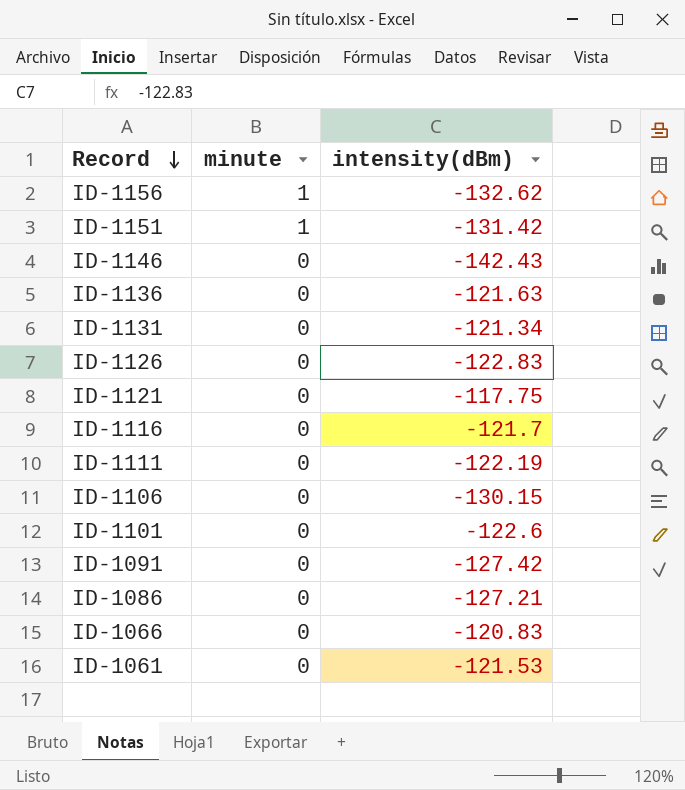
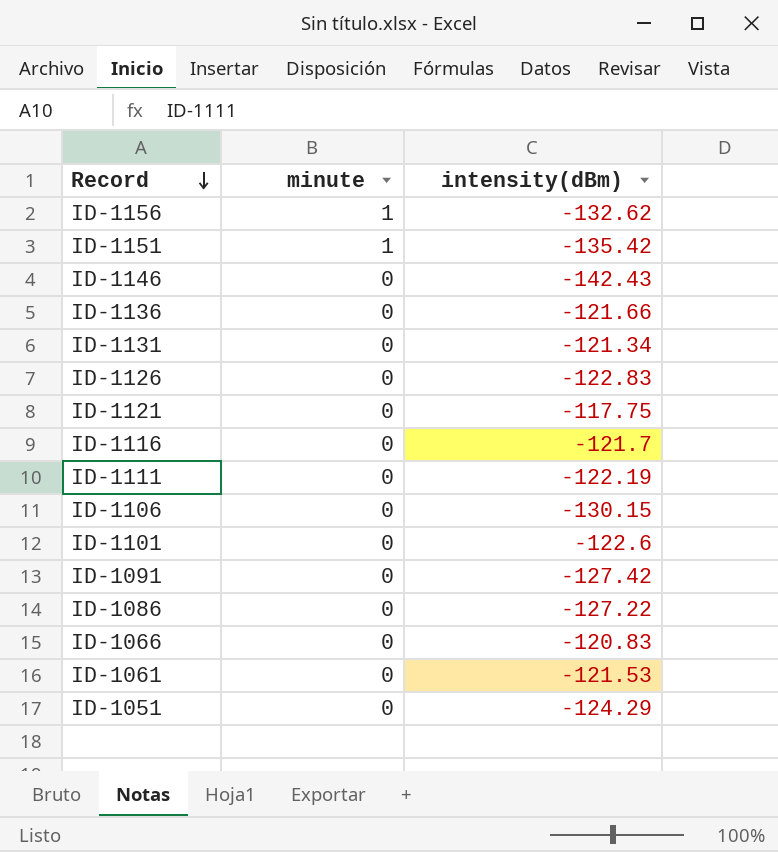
ID-1151 | intensity(dBm): -131.42 -> -135.42
ID-1136 | intensity(dBm): -121.63 -> -121.66
ID-1086 | intensity(dBm): -127.21 -> -127.22
row ID-1051: none -> 0 | -124.29

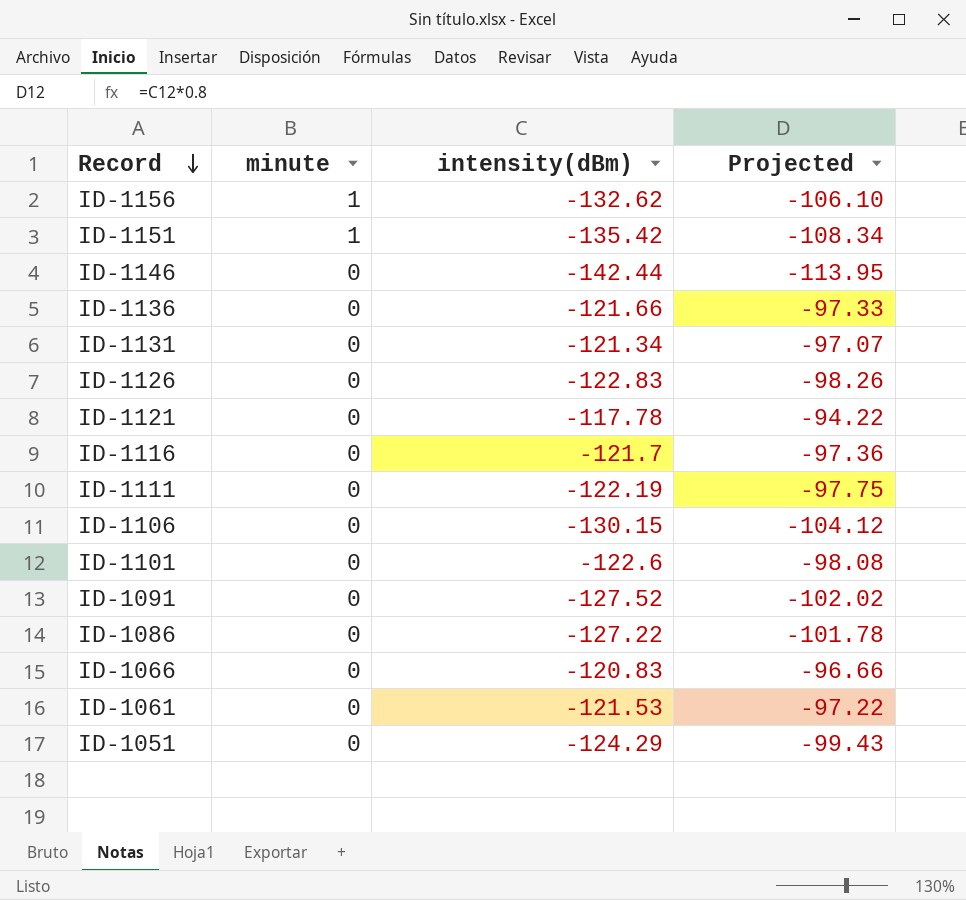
column Projected | formula: none -> [intensity(dBm)] * 0.8
ID-1146 | intensity(dBm): -142.43 -> -142.44
ID-1121 | intensity(dBm): -117.75 -> -117.78
ID-1091 | intensity(dBm): -127.42 -> -127.52

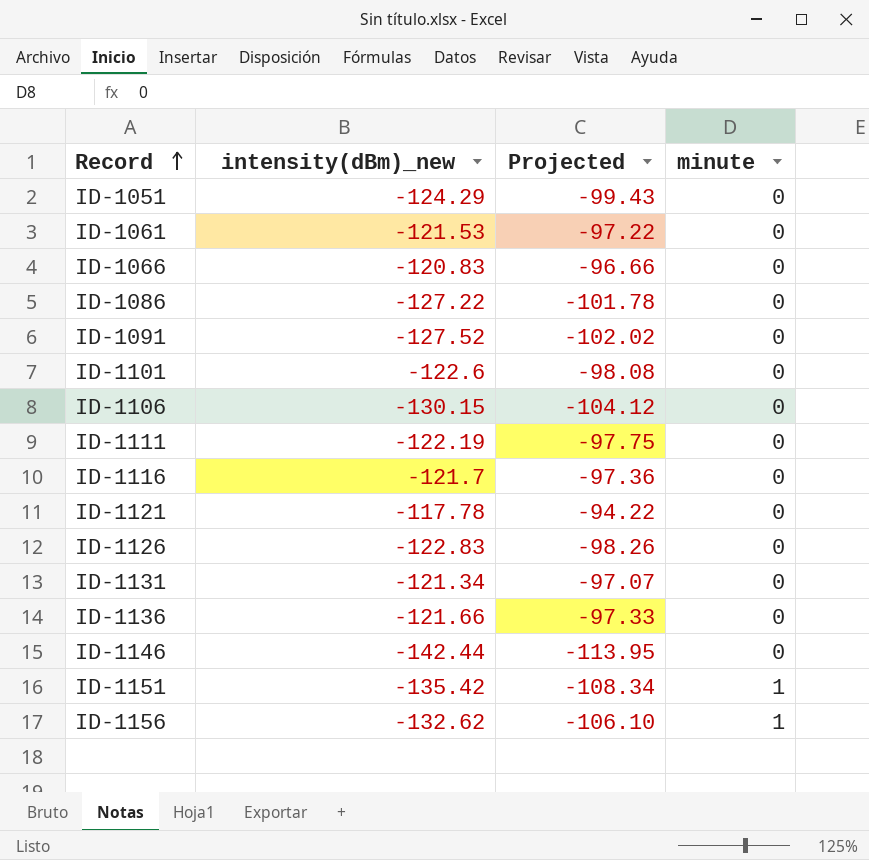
row order: Record descending -> Record ascending
column name: intensity(dBm) -> intensity(dBm)_new
column minute | position: 2 -> 4

